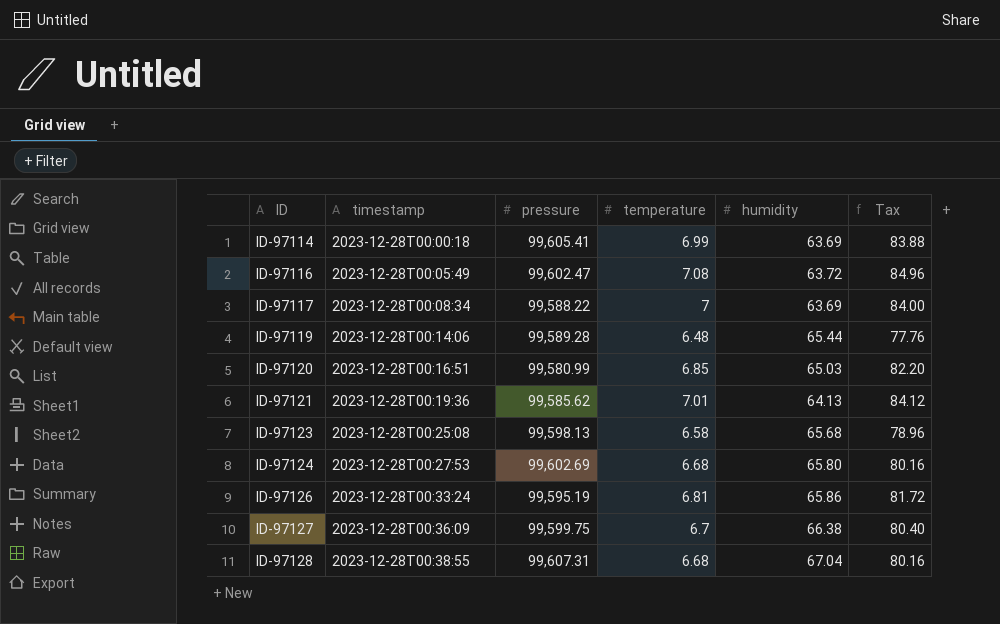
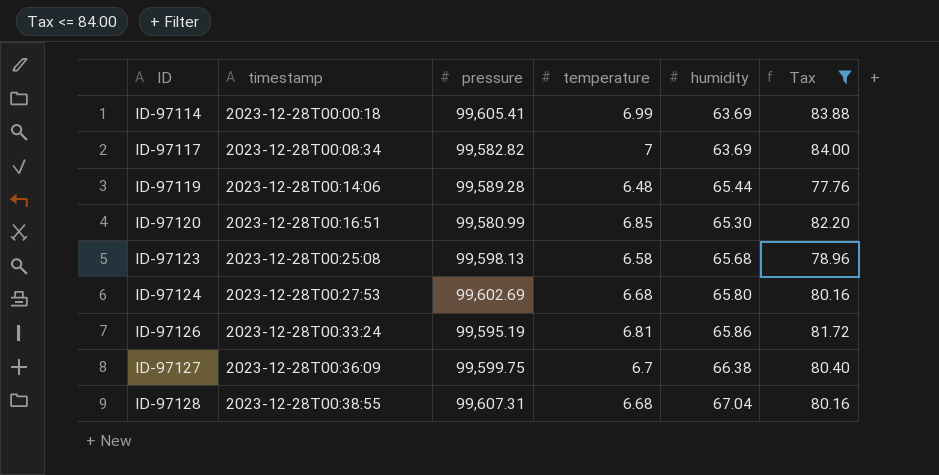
filter: none -> Tax <= 84.00
ID-97117 | pressure: 99,588.22 -> 99,582.82
ID-97120 | humidity: 65.03 -> 65.30

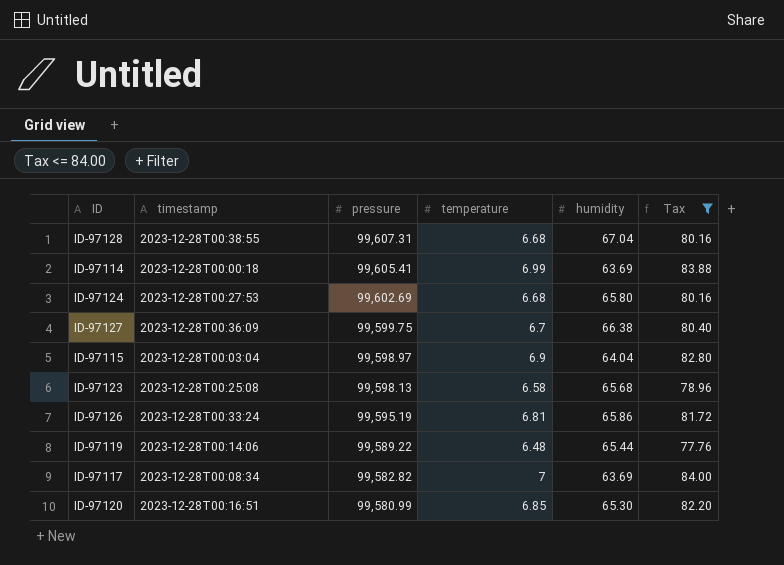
row order: ID ascending -> pressure descending
row ID-97115: none -> 2023-12-28T00:03:04 | 99,598.97 | 6.9 | 64.04 | 82.80
ID-97119 | pressure: 99,589.28 -> 99,589.22

